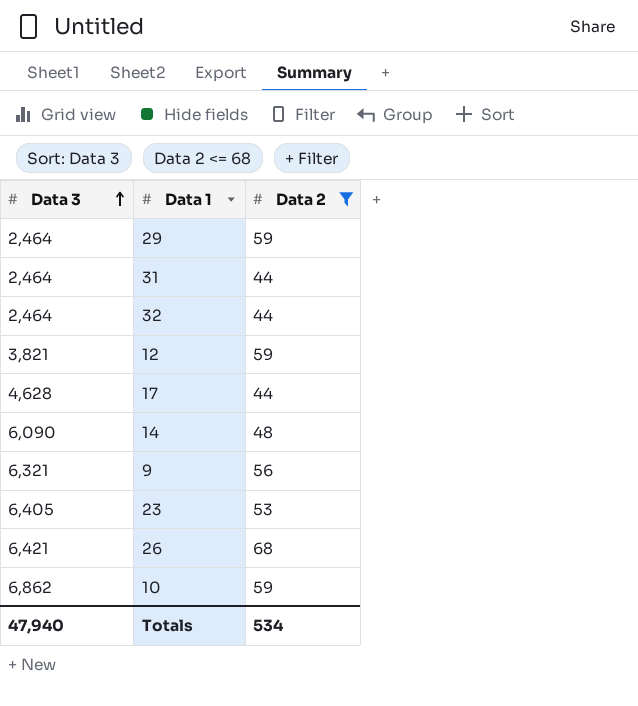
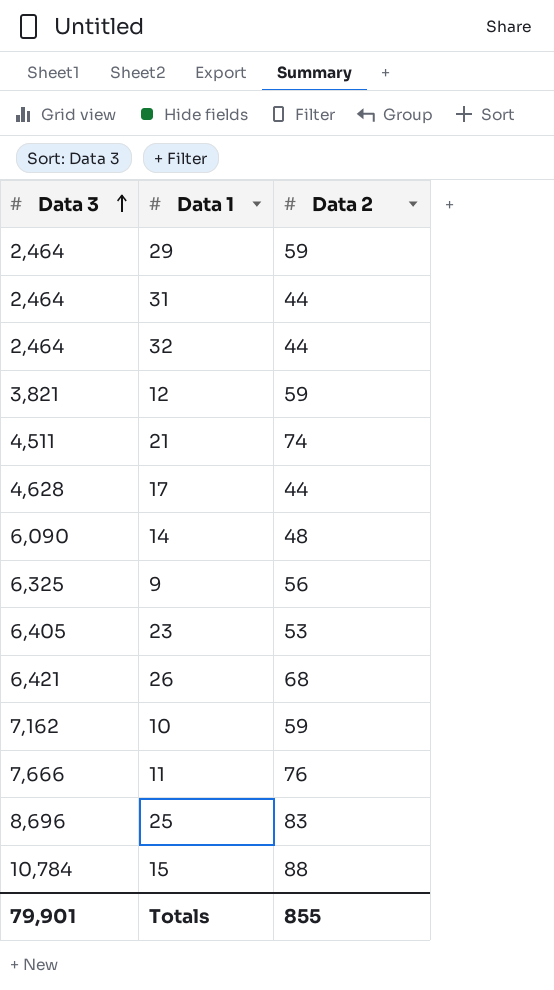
filter: Data 2 <= 68 -> none
9 | Data 3: 6,321 -> 6,325
10 | Data 3: 6,862 -> 7,162
Totals | Data 3: 47,940 -> 79,901
Totals | Data 2: 534 -> 855

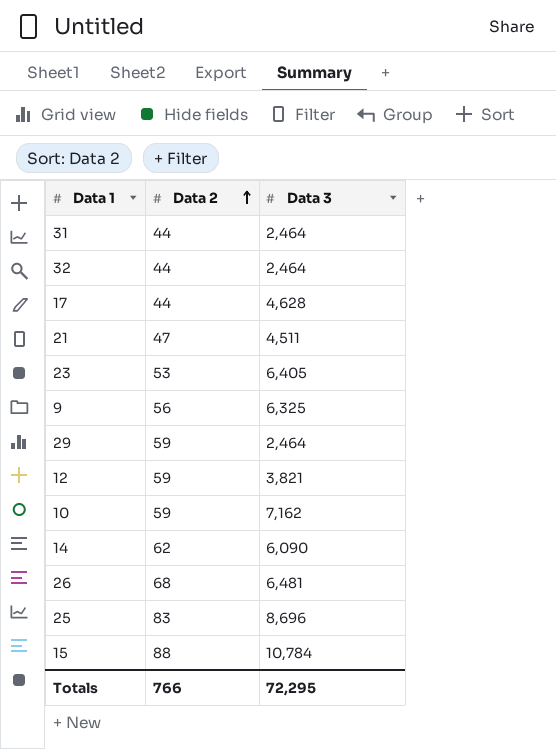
row order: Data 3 ascending -> Data 2 ascending
column Data 3 | position: 1 -> 3
row 11: 7,666 | 76 -> none
21 | Data 2: 74 -> 47
14 | Data 2: 48 -> 62
26 | Data 3: 6,421 -> 6,481
Totals | Data 2: 855 -> 766
Totals | Data 3: 79,901 -> 72,295

